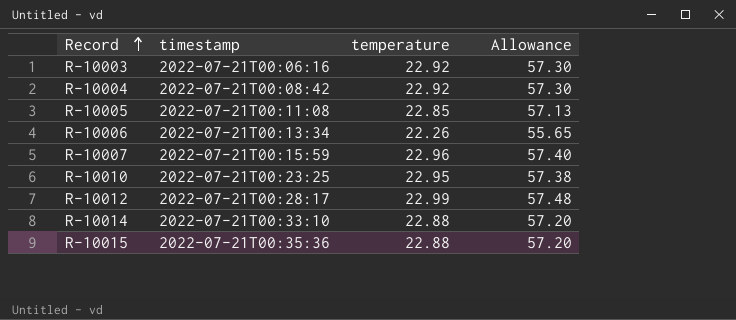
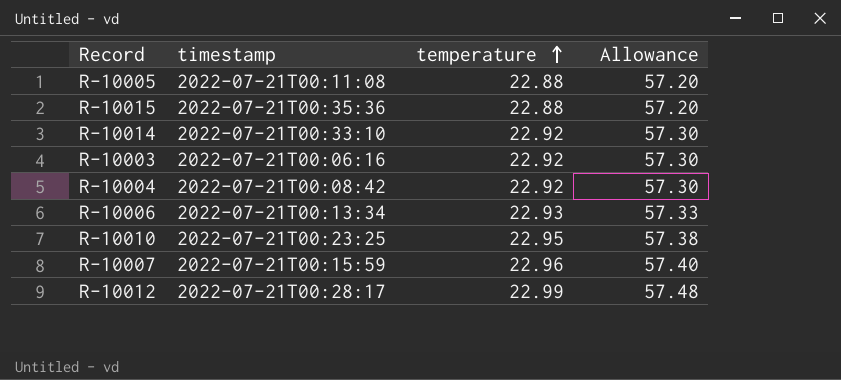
row order: Record ascending -> temperature ascending
R-10005 | temperature: 22.85 -> 22.88
R-10005 | Allowance: 57.13 -> 57.20
R-10014 | temperature: 22.88 -> 22.92
R-10014 | Allowance: 57.20 -> 57.30
R-10006 | temperature: 22.26 -> 22.93
R-10006 | Allowance: 55.65 -> 57.33

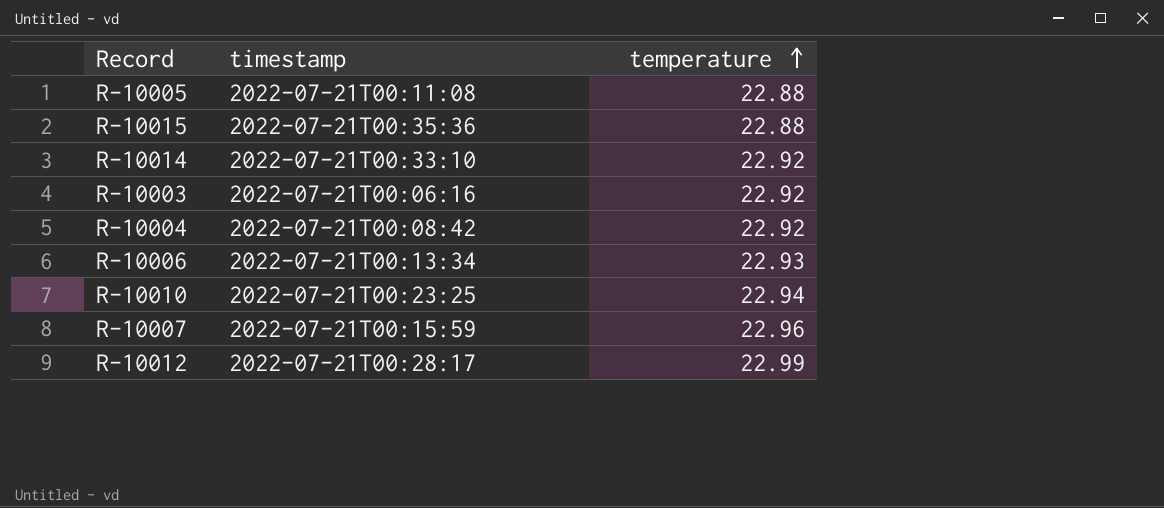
column Allowance | formula: [temperature] * 2.5 -> none
R-10010 | temperature: 22.95 -> 22.94

